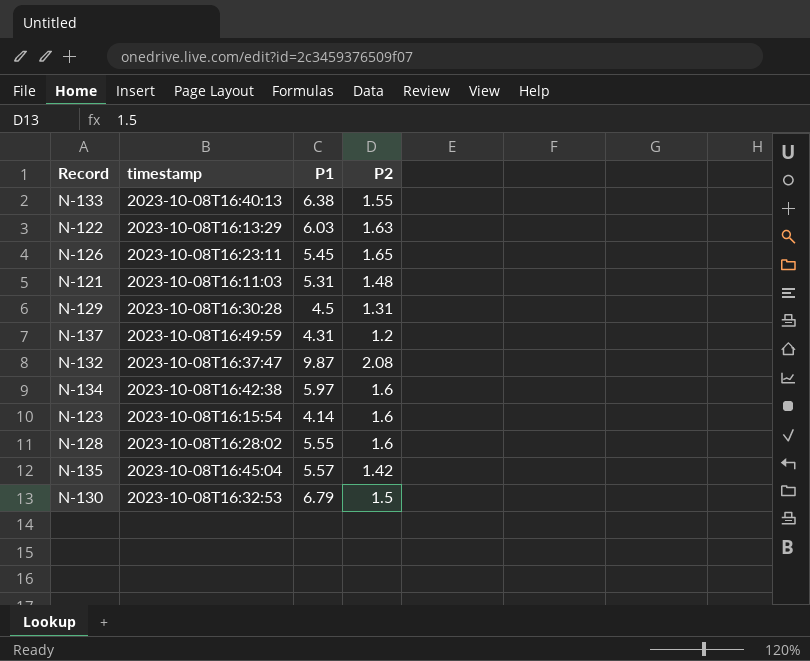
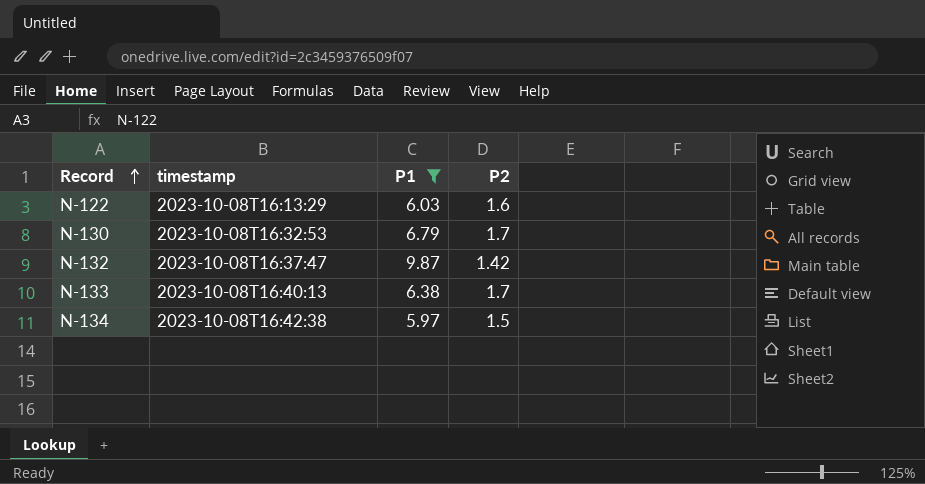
filter: none -> P1 >= 5.97
row order: none -> Record ascending
N-122 | P2: 1.63 -> 1.6
N-130 | P2: 1.5 -> 1.7
N-132 | P2: 2.08 -> 1.42
N-133 | P2: 1.55 -> 1.7
N-134 | P2: 1.6 -> 1.5

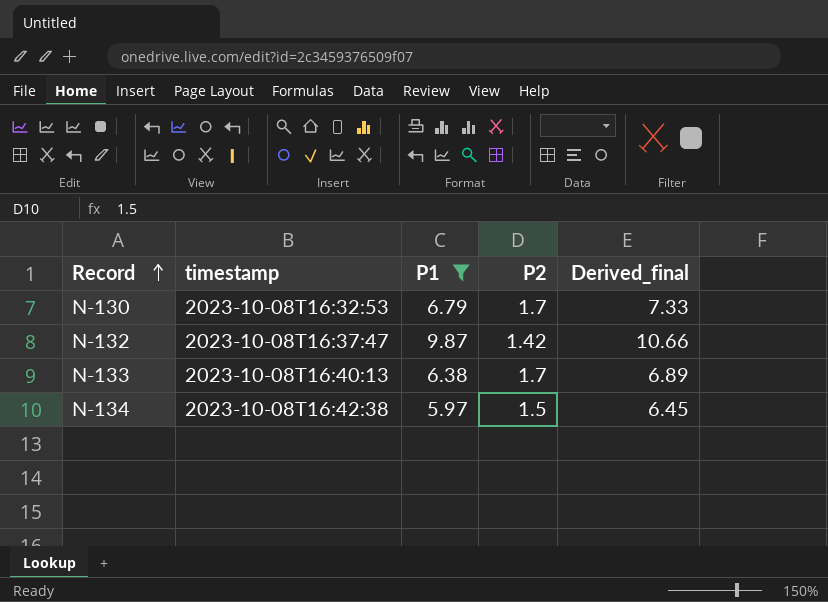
column Derived_final | formula: none -> [P1] * 1.08
row N-122: 2023-10-08T16:13:29 | 6.03 | 1.6 -> none

